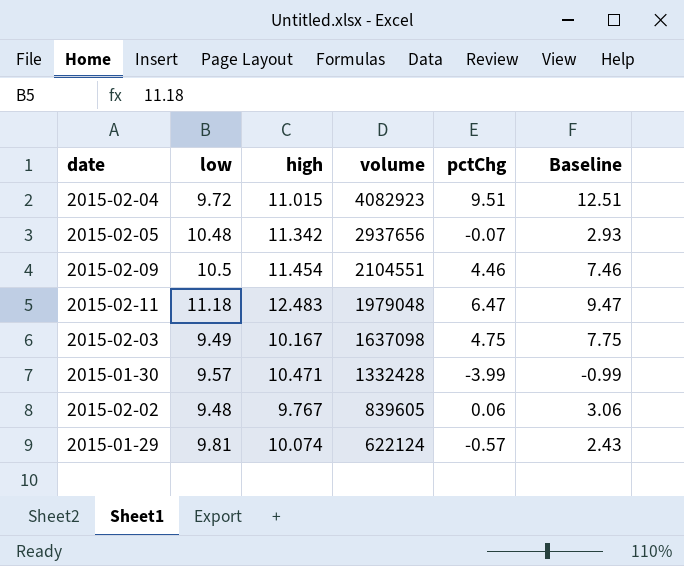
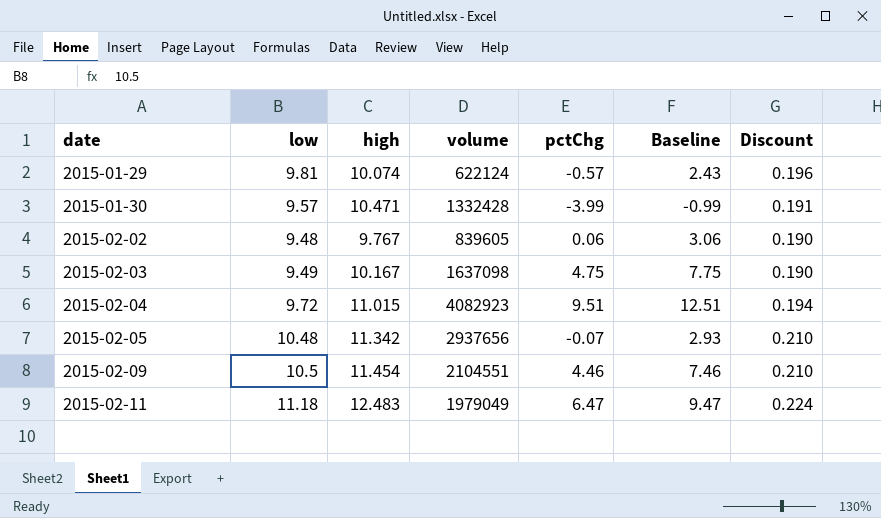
row order: volume descending -> date ascending
column Discount | formula: none -> [low] * 0.02
2015-02-11 | volume: 1979048 -> 1979049

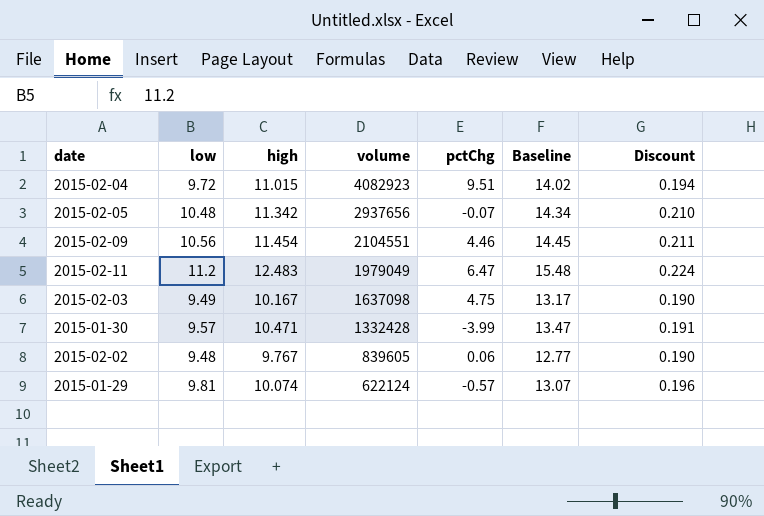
row order: date ascending -> volume descending
column Baseline | formula: [pctChg] + 3 -> [high] + 3
2015-02-09 | low: 10.5 -> 10.56
2015-02-09 | Discount: 0.210 -> 0.211
2015-02-11 | low: 11.18 -> 11.2

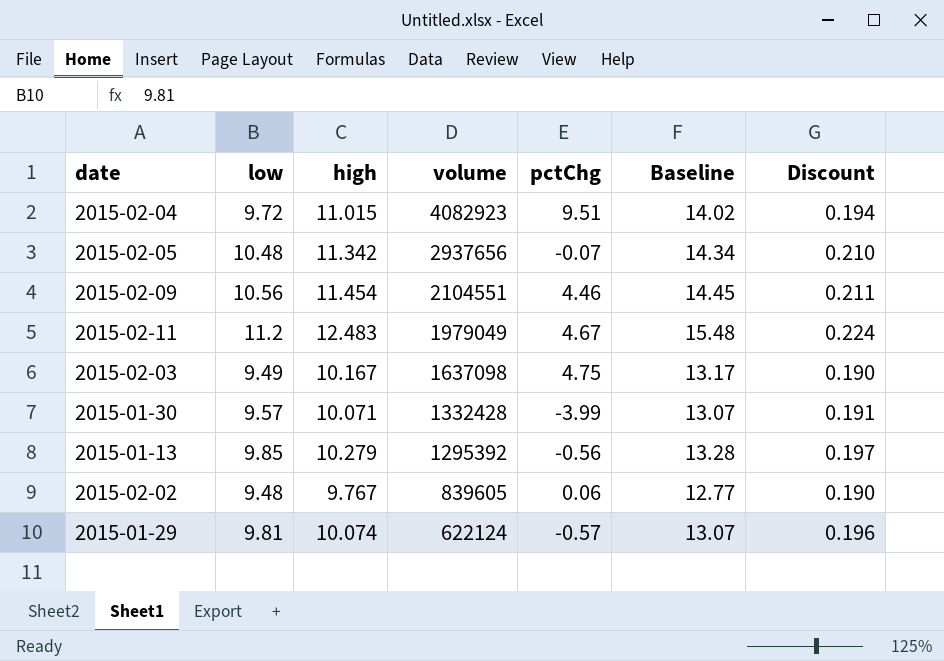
2015-02-11 | pctChg: 6.47 -> 4.67
2015-01-30 | high: 10.471 -> 10.071
2015-01-30 | Baseline: 13.47 -> 13.07
row 2015-01-13: none -> 9.85 | 10.279 | 1295392 | -0.56 | 13.28 | 0.197

